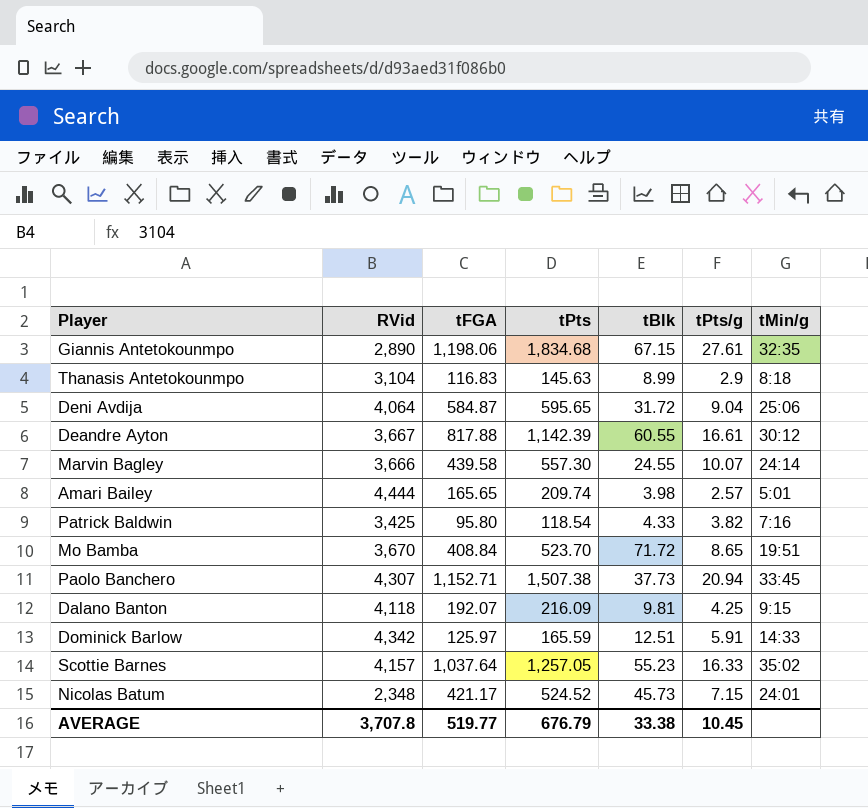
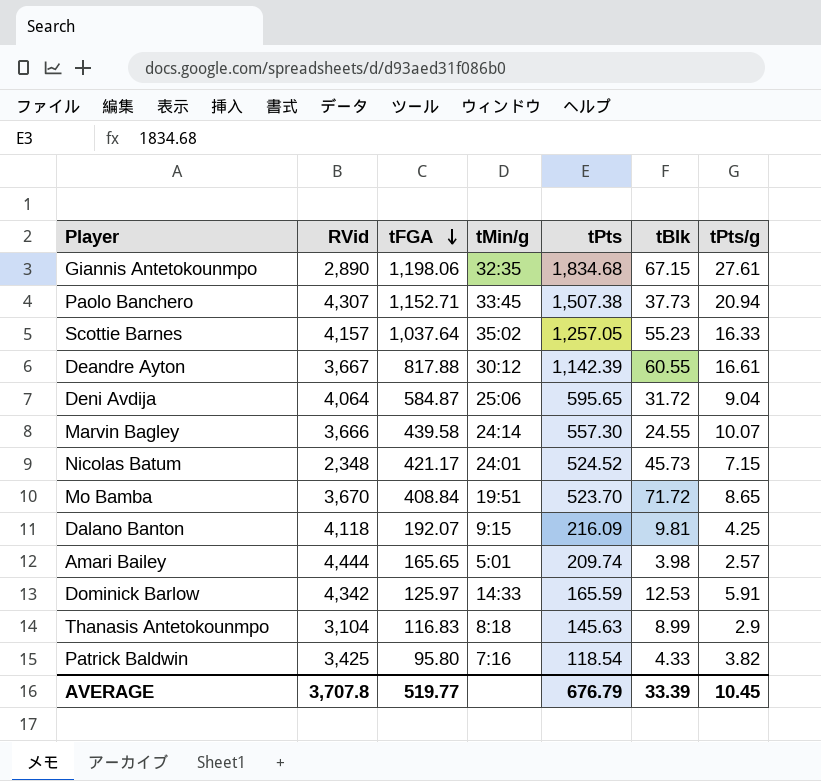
row order: none -> tFGA descending
column tMin/g | position: 7 -> 4
Dominick Barlow | tBlk: 12.51 -> 12.53
AVERAGE | tBlk: 33.38 -> 33.39

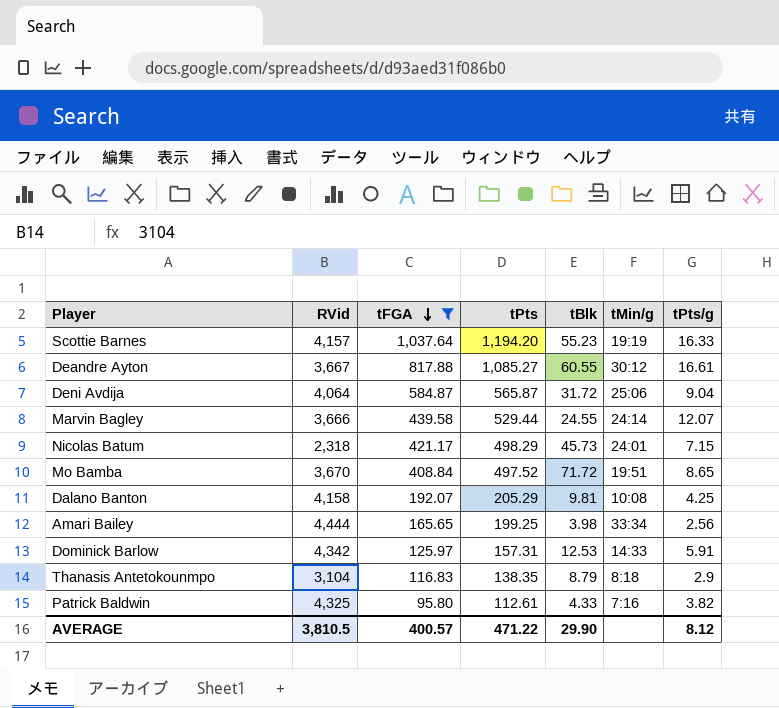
filter: none -> tFGA <= 1,037.64
column tMin/g | position: 4 -> 6
Scottie Barnes | tPts: 1,257.05 -> 1,194.20
Scottie Barnes | tMin/g: 35:02 -> 19:19
Deandre Ayton | tPts: 1,142.39 -> 1,085.27
Deni Avdija | tPts: 595.65 -> 565.87
Marvin Bagley | tPts: 557.30 -> 529.44
Marvin Bagley | tPts/g: 10.07 -> 12.07
Nicolas Batum | RVid: 2,348 -> 2,318
Nicolas Batum | tPts: 524.52 -> 498.29
Mo Bamba | tPts: 523.70 -> 497.52
Dalano Banton | RVid: 4,118 -> 4,158
Dalano Banton | tPts: 216.09 -> 205.29
Dalano Banton | tMin/g: 9:15 -> 10:08
Amari Bailey | tPts: 209.74 -> 199.25
Amari Bailey | tMin/g: 5:01 -> 33:34
Amari Bailey | tPts/g: 2.57 -> 2.56
Dominick Barlow | tPts: 165.59 -> 157.31
Thanasis Antetokounmpo | tPts: 145.63 -> 138.35
Thanasis Antetokounmpo | tBlk: 8.99 -> 8.79
Patrick Baldwin | RVid: 3,425 -> 4,325
Patrick Baldwin | tPts: 118.54 -> 112.61
AVERAGE | RVid: 3,707.8 -> 3,810.5
AVERAGE | tFGA: 519.77 -> 400.57
AVERAGE | tPts: 676.79 -> 471.22
AVERAGE | tBlk: 33.39 -> 29.90
AVERAGE | tPts/g: 10.45 -> 8.12

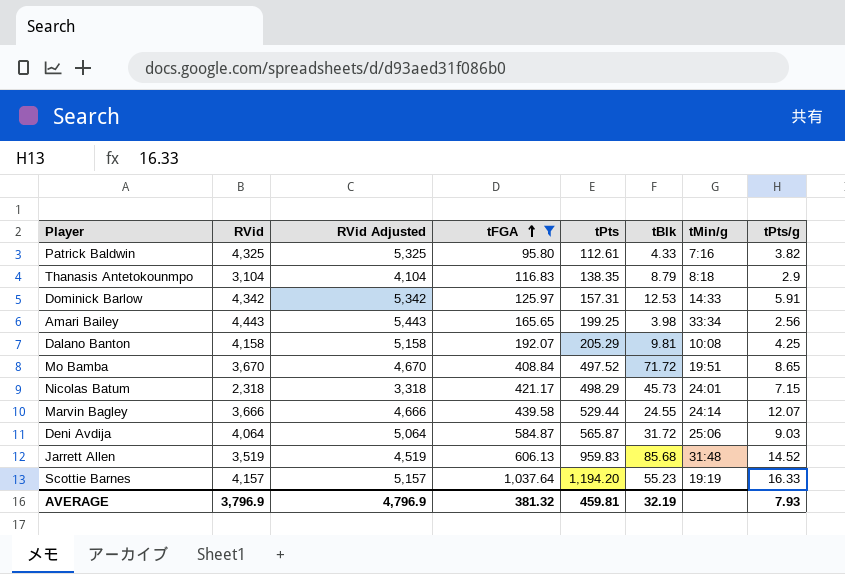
row order: tFGA descending -> tFGA ascending
column RVid Adjusted | formula: none -> [RVid] + 1000
row Deandre Ayton: 3,667 | 817.88 | 1,085.27 | 60.55 | 30:12 | 16.61 -> none
Amari Bailey | RVid: 4,444 -> 4,443
Deni Avdija | tPts/g: 9.04 -> 9.03
row Jarrett Allen: none -> 3,519 | 4,519 | 606.13 | 959.83 | 85.68 | 31:48 | 14.52
AVERAGE | RVid: 3,810.5 -> 3,796.9
AVERAGE | tFGA: 400.57 -> 381.32
AVERAGE | tPts: 471.22 -> 459.81
AVERAGE | tBlk: 29.90 -> 32.19
AVERAGE | tPts/g: 8.12 -> 7.93

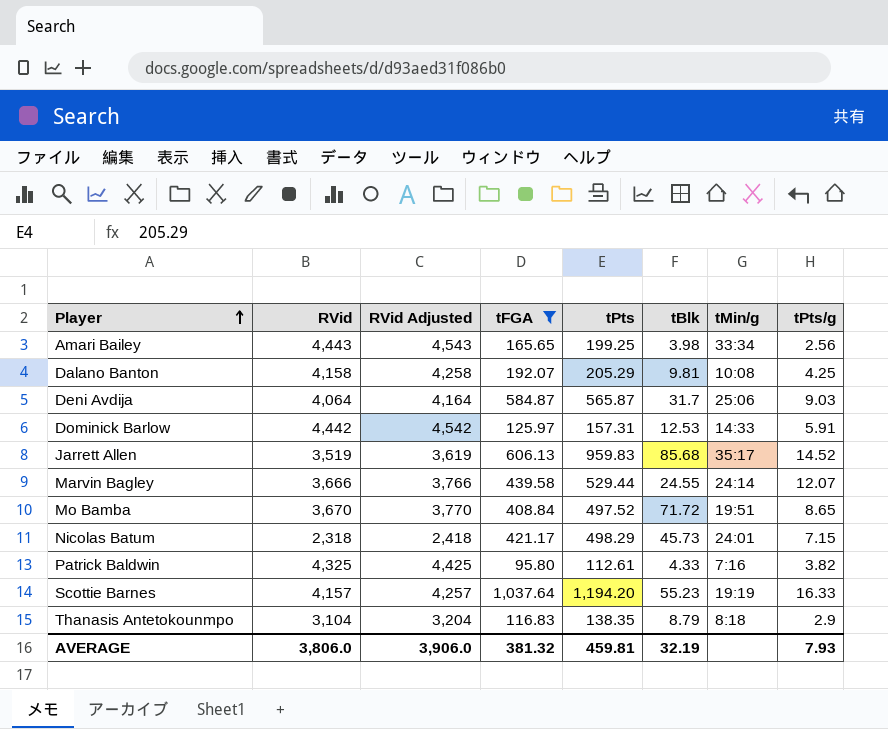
row order: tFGA ascending -> Player ascending
column RVid Adjusted | formula: [RVid] + 1000 -> [RVid] + 100
Deni Avdija | tBlk: 31.72 -> 31.7
Dominick Barlow | RVid: 4,342 -> 4,442
Jarrett Allen | tMin/g: 31:48 -> 35:17
AVERAGE | RVid: 3,796.9 -> 3,806.0
AVERAGE | RVid Adjusted: 4,796.9 -> 3,906.0

